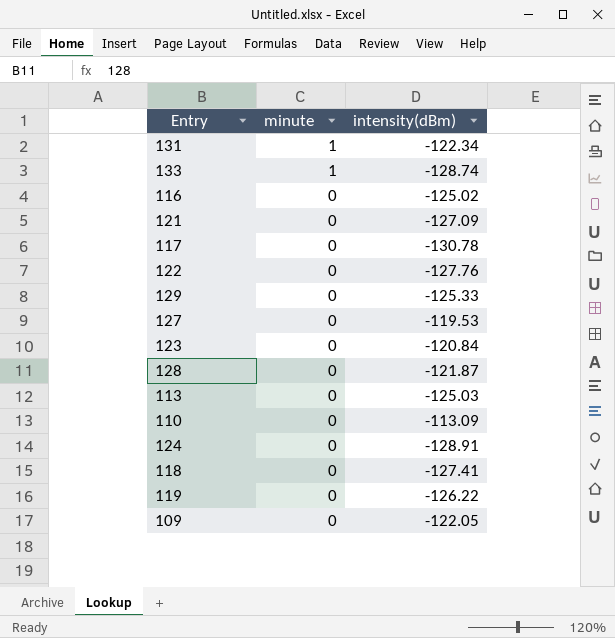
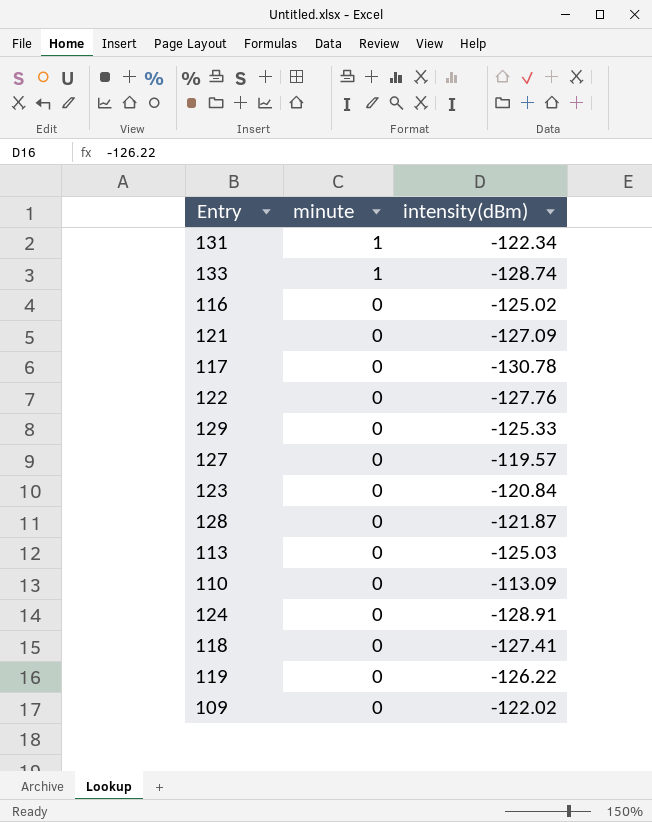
127 | intensity(dBm): -119.53 -> -119.57
109 | intensity(dBm): -122.05 -> -122.02

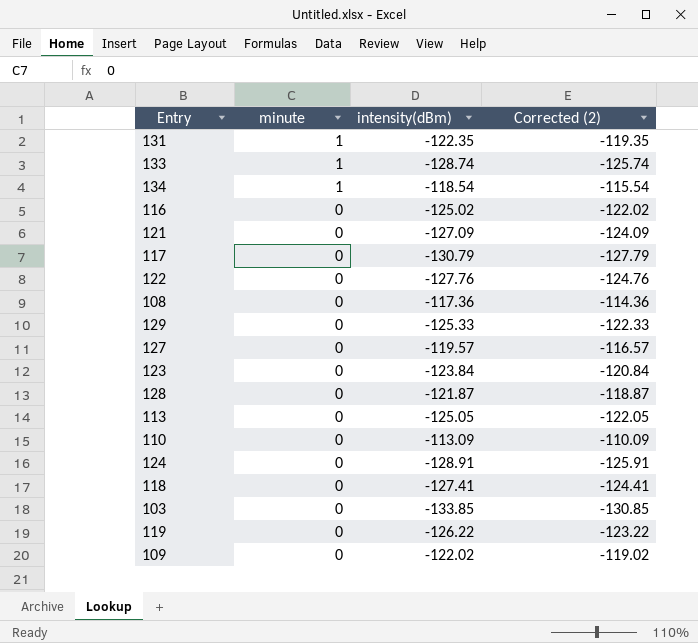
column Corrected (2) | formula: none -> [intensity(dBm)] + 3
131 | intensity(dBm): -122.34 -> -122.35
row 134: none -> 1 | -118.54 | -115.54
117 | intensity(dBm): -130.78 -> -130.79
row 108: none -> 0 | -117.36 | -114.36
123 | intensity(dBm): -120.84 -> -123.84
113 | intensity(dBm): -125.03 -> -125.05
row 103: none -> 0 | -133.85 | -130.85

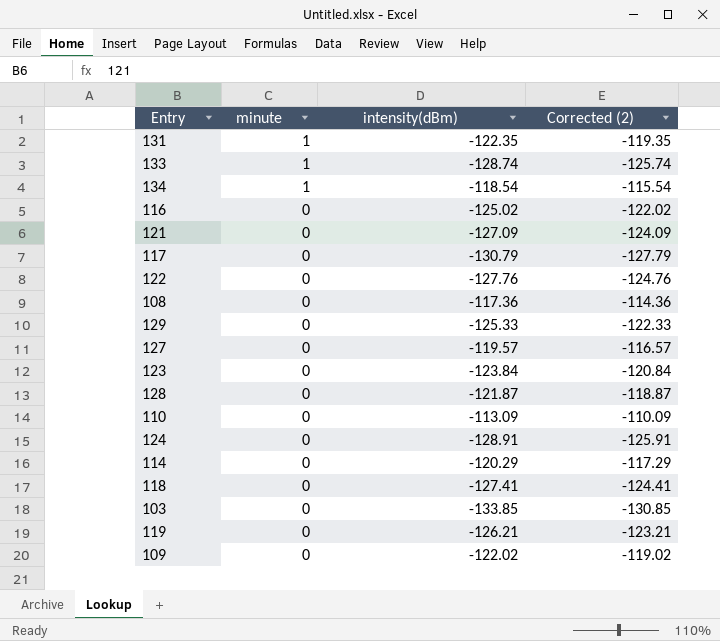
row 113: 0 | -125.05 | -122.05 -> none
row 114: none -> 0 | -120.29 | -117.29
119 | intensity(dBm): -126.22 -> -126.21
119 | Corrected (2): -123.22 -> -123.21

